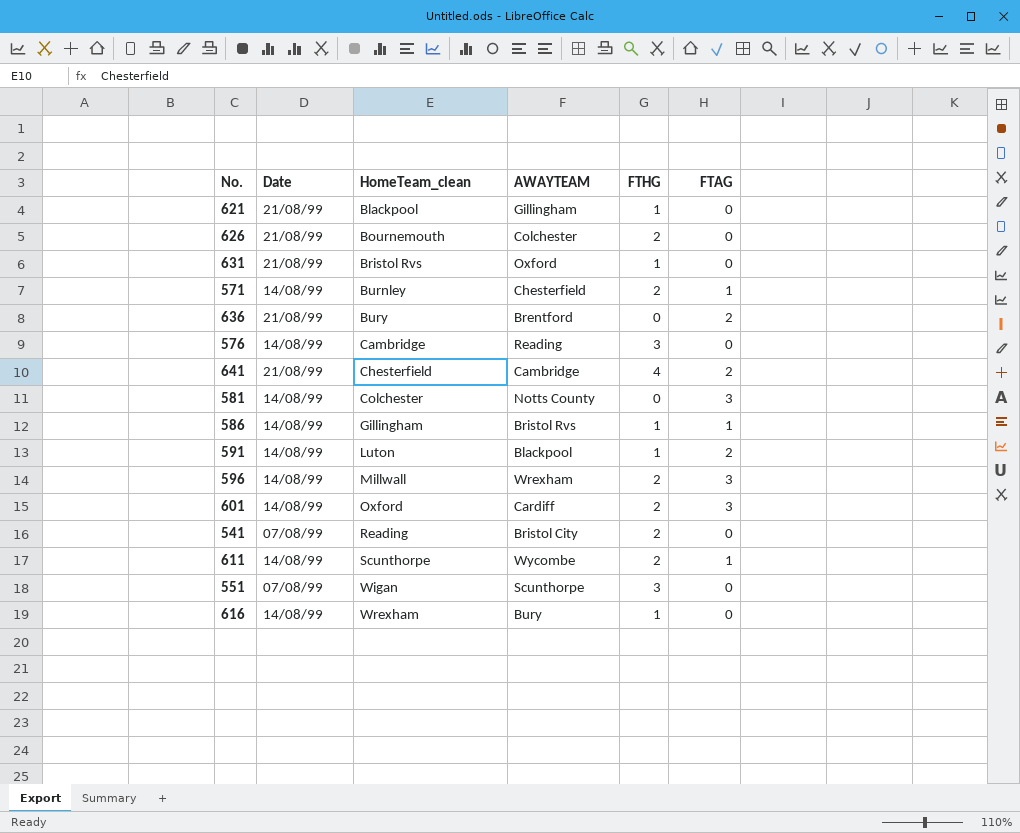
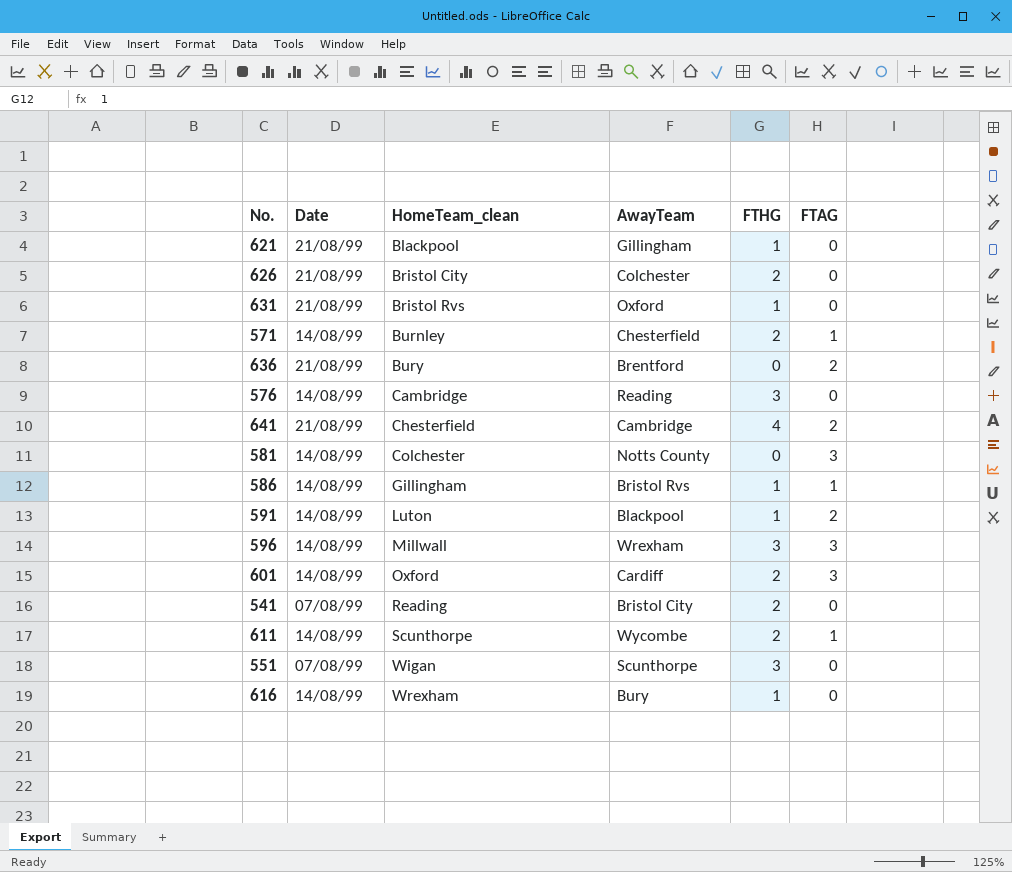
column name: AWAYTEAM -> AwayTeam
626 | HomeTeam_clean: Bournemouth -> Bristol City
596 | FTHG: 2 -> 3

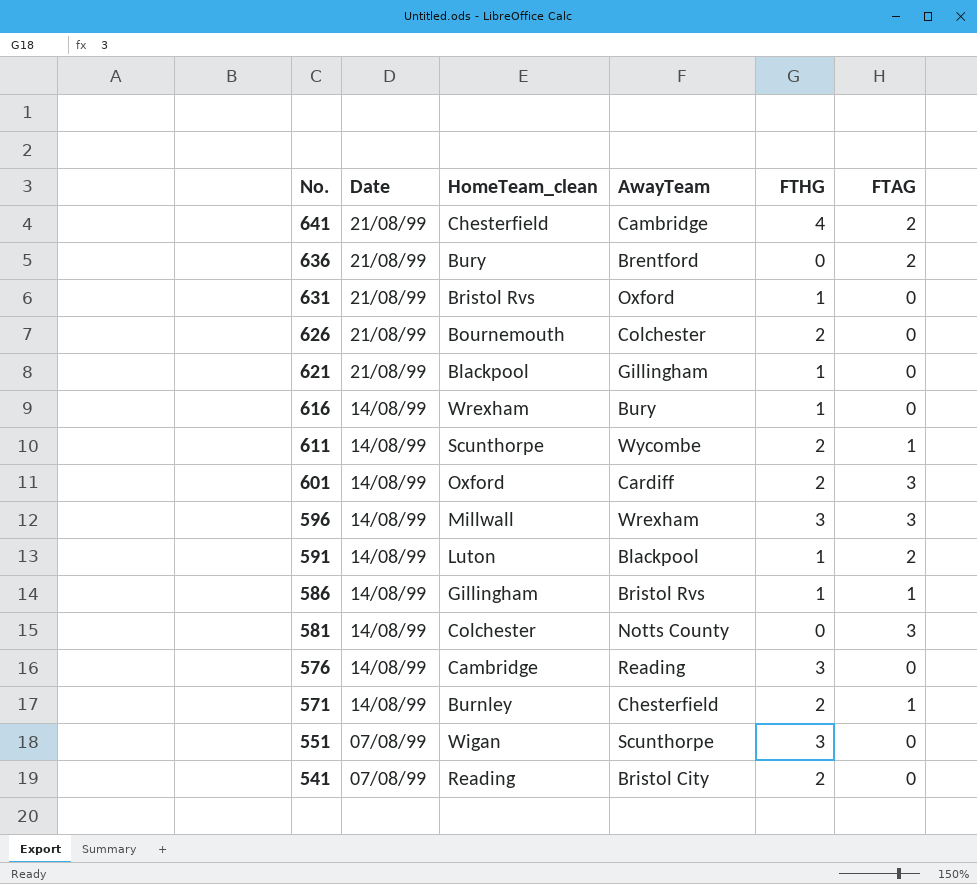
row order: HomeTeam_clean ascending -> No. descending
626 | HomeTeam_clean: Bristol City -> Bournemouth

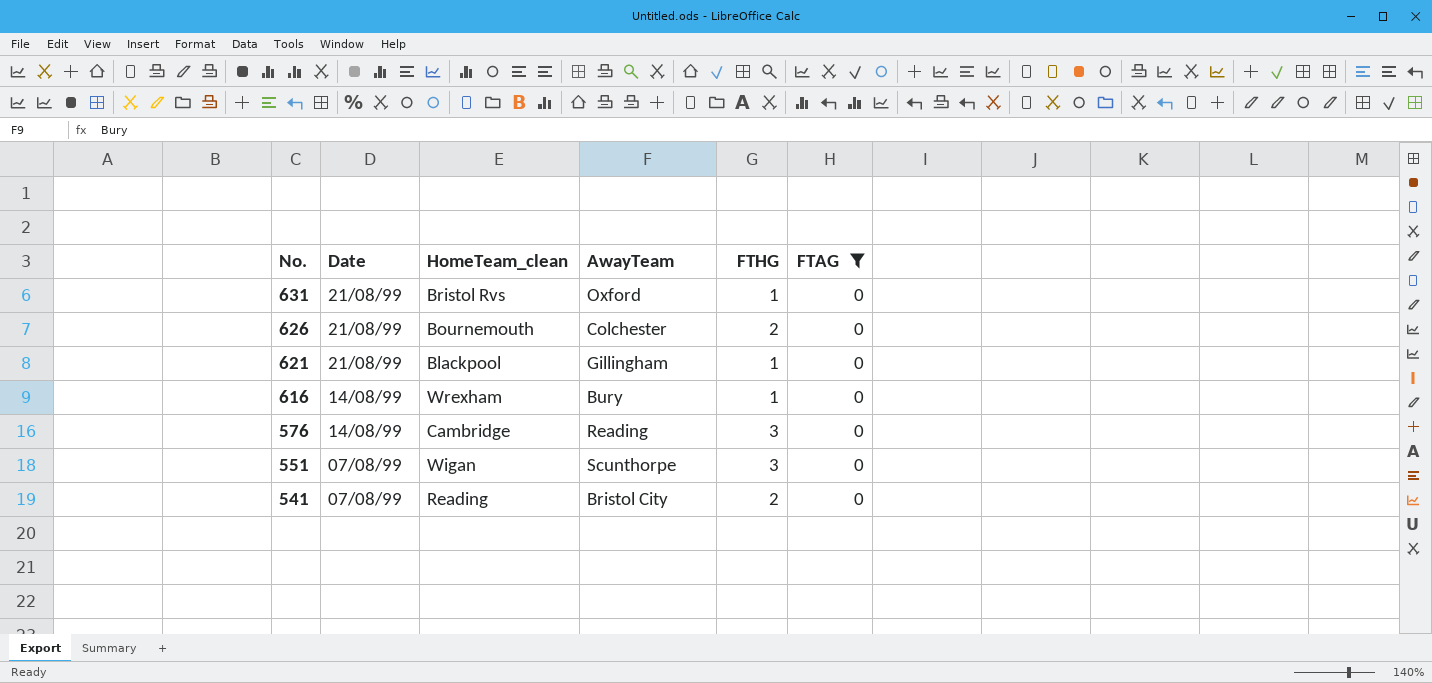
filter: none -> FTAG = 0

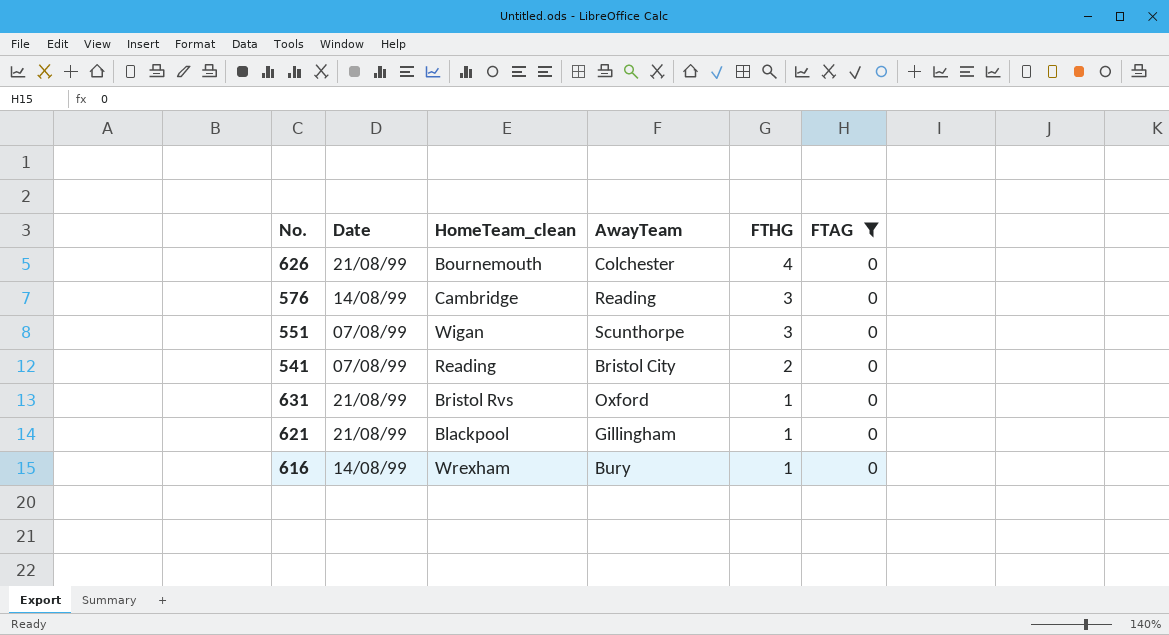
row order: No. descending -> FTHG descending
626 | FTHG: 2 -> 4

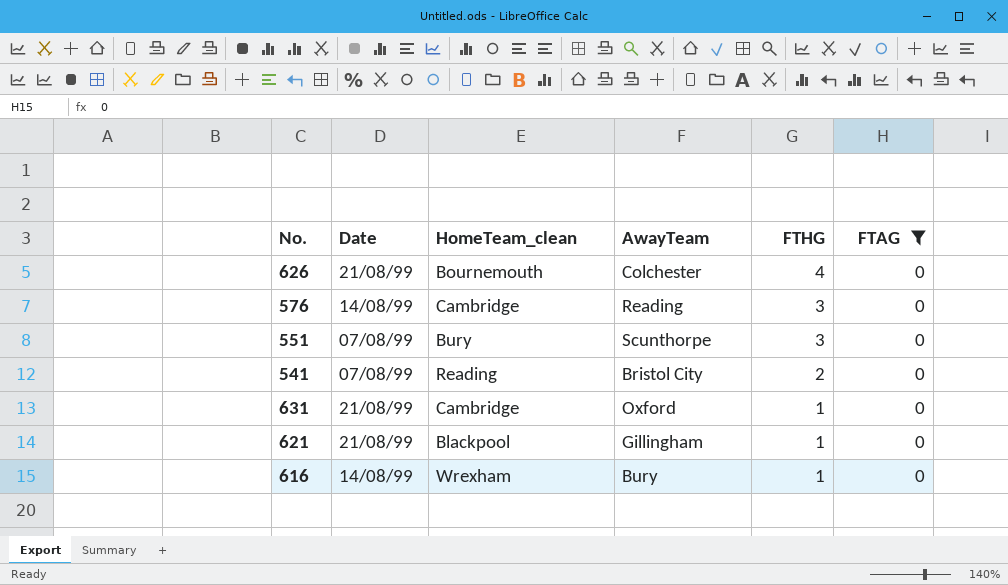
551 | HomeTeam_clean: Wigan -> Bury
631 | HomeTeam_clean: Bristol Rvs -> Cambridge

